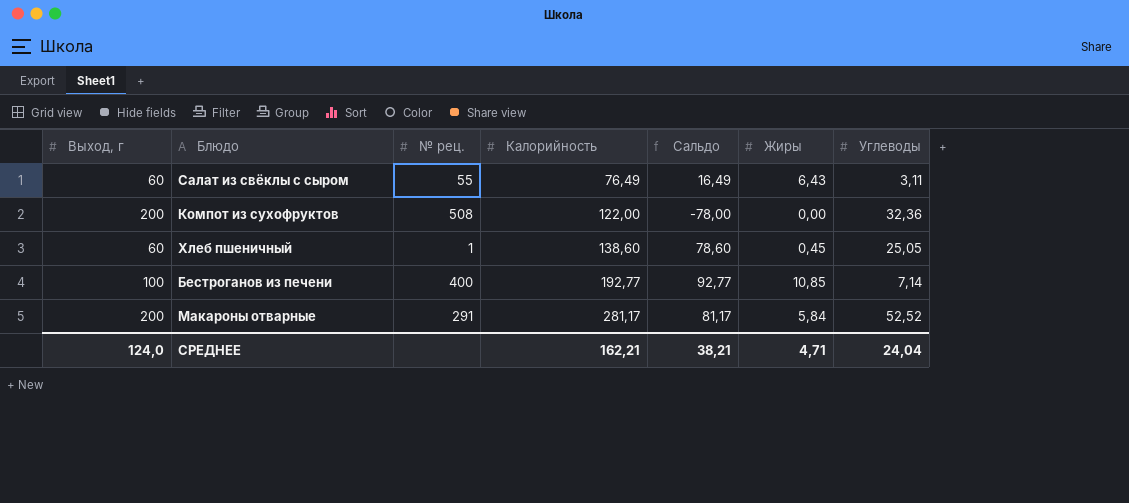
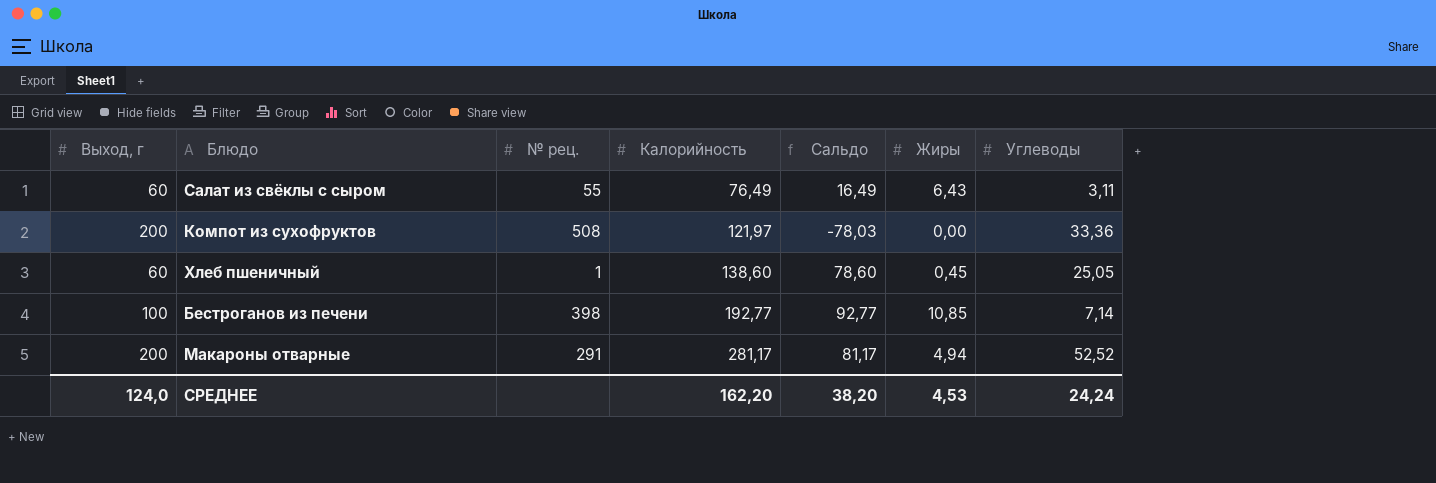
Компот из сухофруктов | Калорийность: 122,00 -> 121,97
Компот из сухофруктов | Сальдо: -78,00 -> -78,03
Компот из сухофруктов | Углеводы: 32,36 -> 33,36
Бестроганов из печени | № рец.: 400 -> 398
Макароны отварные | Жиры: 5,84 -> 4,94
СРЕДНЕЕ | Калорийность: 162,21 -> 162,20
СРЕДНЕЕ | Сальдо: 38,21 -> 38,20
СРЕДНЕЕ | Жиры: 4,71 -> 4,53
СРЕДНЕЕ | Углеводы: 24,04 -> 24,24

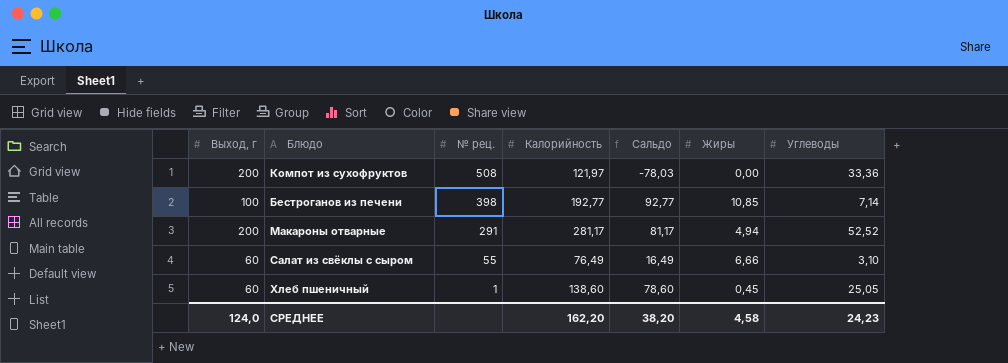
row order: Калорийность ascending -> № рец. descending
Салат из свёклы с сыром | Жиры: 6,43 -> 6,66
Салат из свёклы с сыром | Углеводы: 3,11 -> 3,10
СРЕДНЕЕ | Жиры: 4,53 -> 4,58
СРЕДНЕЕ | Углеводы: 24,24 -> 24,23

